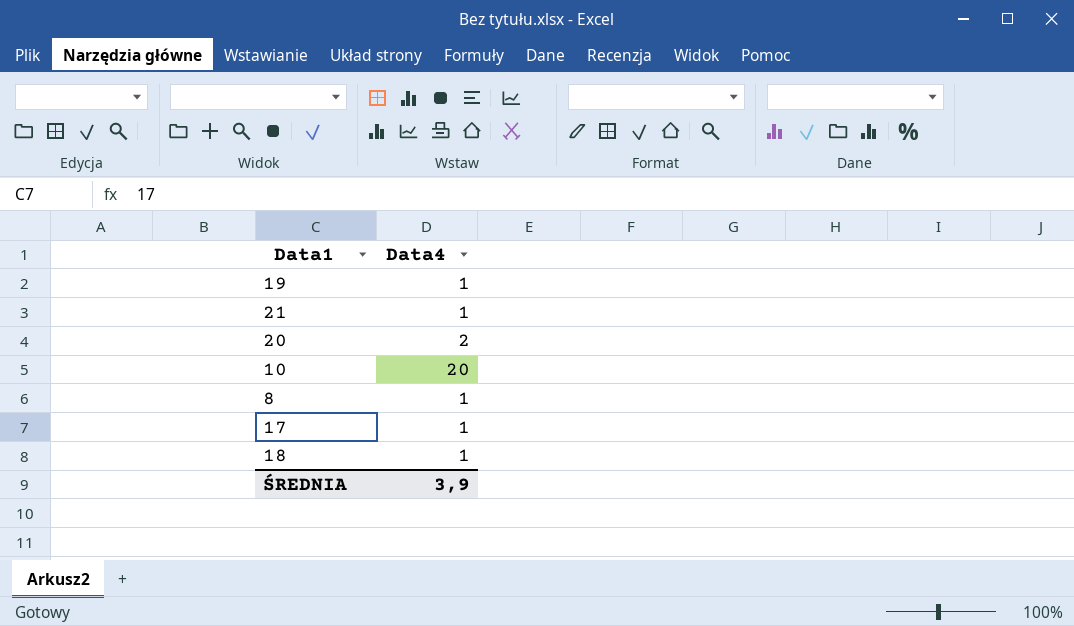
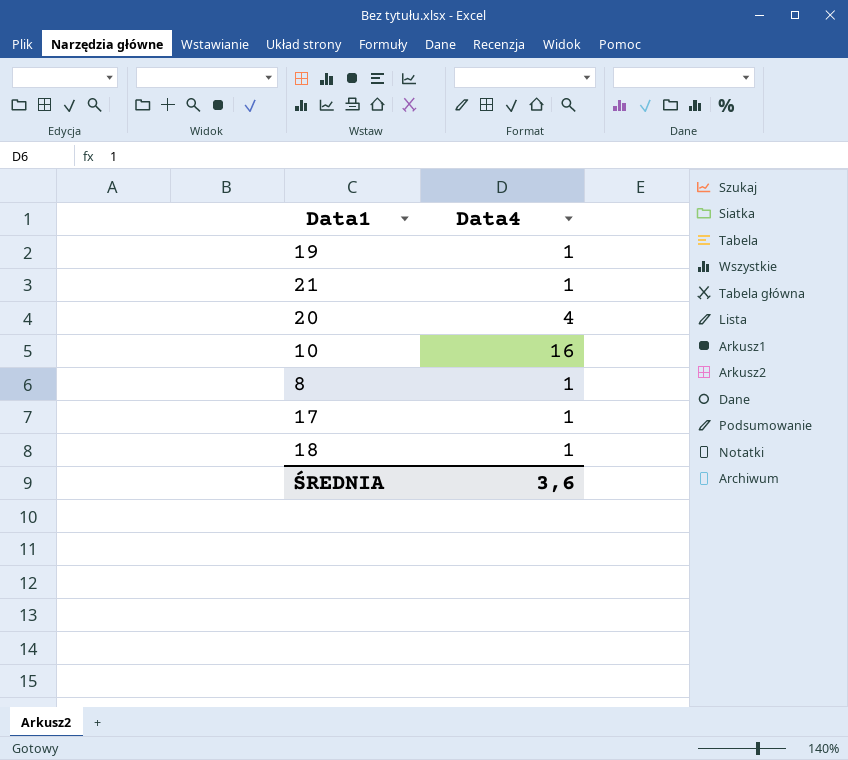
20 | Data4: 2 -> 4
10 | Data4: 20 -> 16
ŚREDNIA | Data4: 3,9 -> 3,6

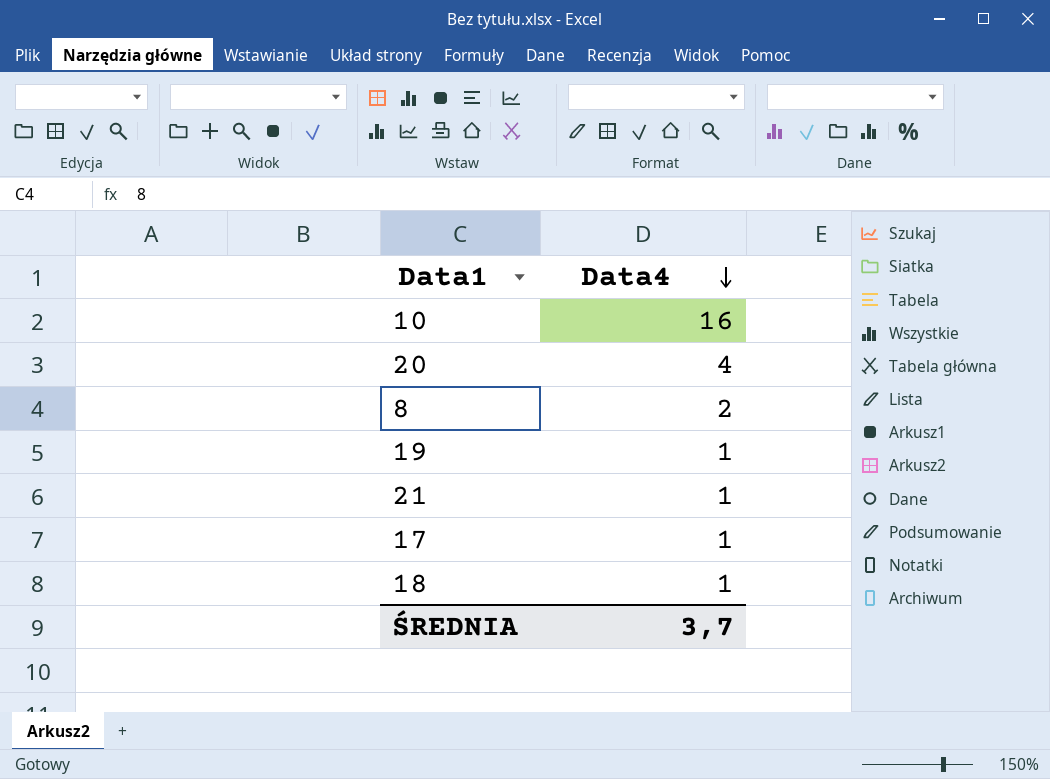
row order: none -> Data4 descending
8 | Data4: 1 -> 2
ŚREDNIA | Data4: 3,6 -> 3,7

